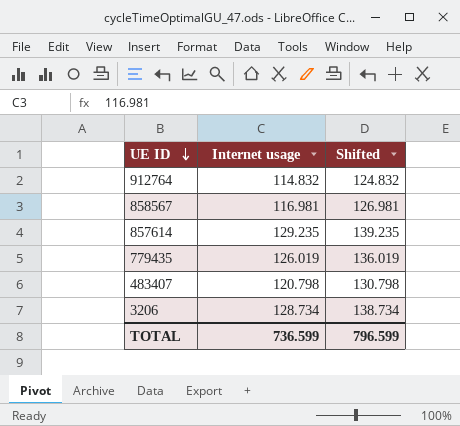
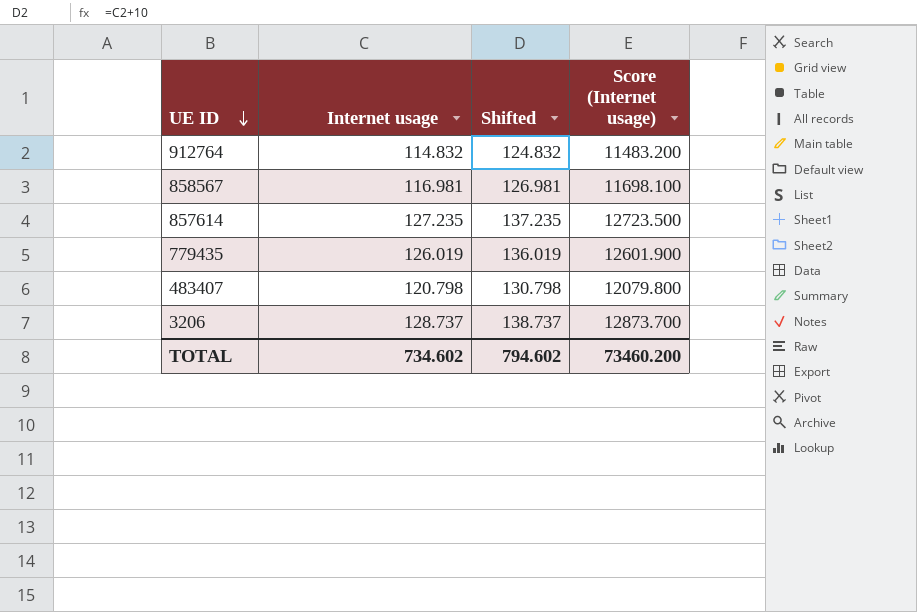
column Score (Internet usage) | formula: none -> [Internet usage] * 100
857614 | Internet usage: 129.235 -> 127.235
857614 | Shifted: 139.235 -> 137.235
3206 | Internet usage: 128.734 -> 128.737
3206 | Shifted: 138.734 -> 138.737
TOTAL | Internet usage: 736.599 -> 734.602
TOTAL | Shifted: 796.599 -> 794.602

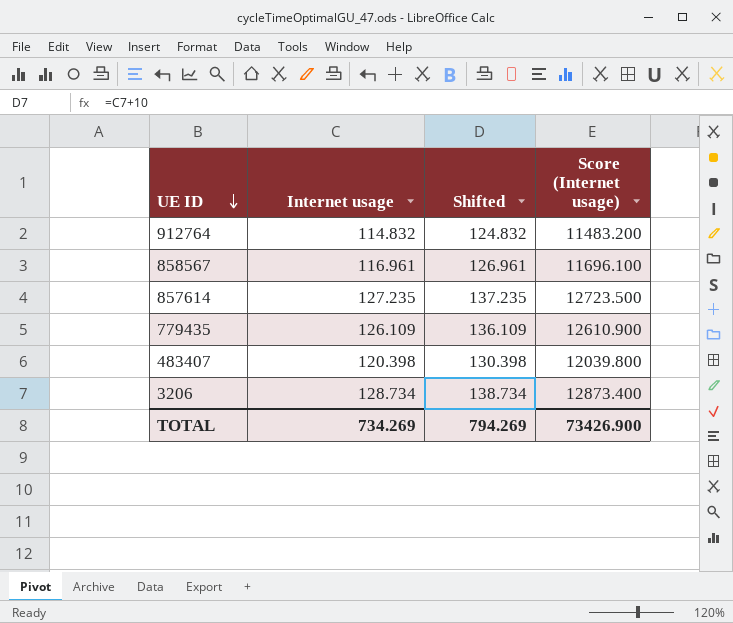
858567 | Internet usage: 116.981 -> 116.961
858567 | Shifted: 126.981 -> 126.961
858567 | Score (Internet usage): 11698.100 -> 11696.100
779435 | Internet usage: 126.019 -> 126.109
779435 | Shifted: 136.019 -> 136.109
779435 | Score (Internet usage): 12601.900 -> 12610.900
483407 | Internet usage: 120.798 -> 120.398
483407 | Shifted: 130.798 -> 130.398
483407 | Score (Internet usage): 12079.800 -> 12039.800
3206 | Internet usage: 128.737 -> 128.734
3206 | Shifted: 138.737 -> 138.734
3206 | Score (Internet usage): 12873.700 -> 12873.400
TOTAL | Internet usage: 734.602 -> 734.269
TOTAL | Shifted: 794.602 -> 794.269
TOTAL | Score (Internet usage): 73460.200 -> 73426.900

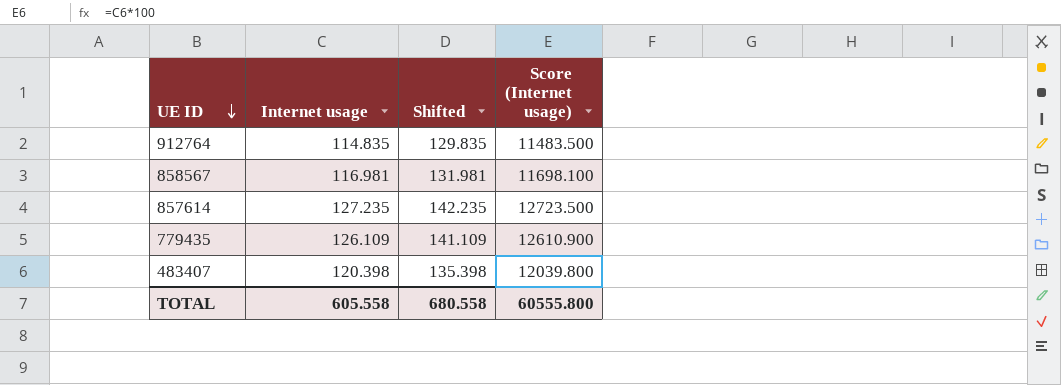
column Shifted | formula: [Internet usage] + 10 -> [Internet usage] + 15
row 3206: 128.734 | 138.734 | 12873.400 -> none
912764 | Internet usage: 114.832 -> 114.835
912764 | Score (Internet usage): 11483.200 -> 11483.500
858567 | Internet usage: 116.961 -> 116.981
858567 | Score (Internet usage): 11696.100 -> 11698.100
TOTAL | Internet usage: 734.269 -> 605.558
TOTAL | Shifted: 794.269 -> 680.558
TOTAL | Score (Internet usage): 73426.900 -> 60555.800

